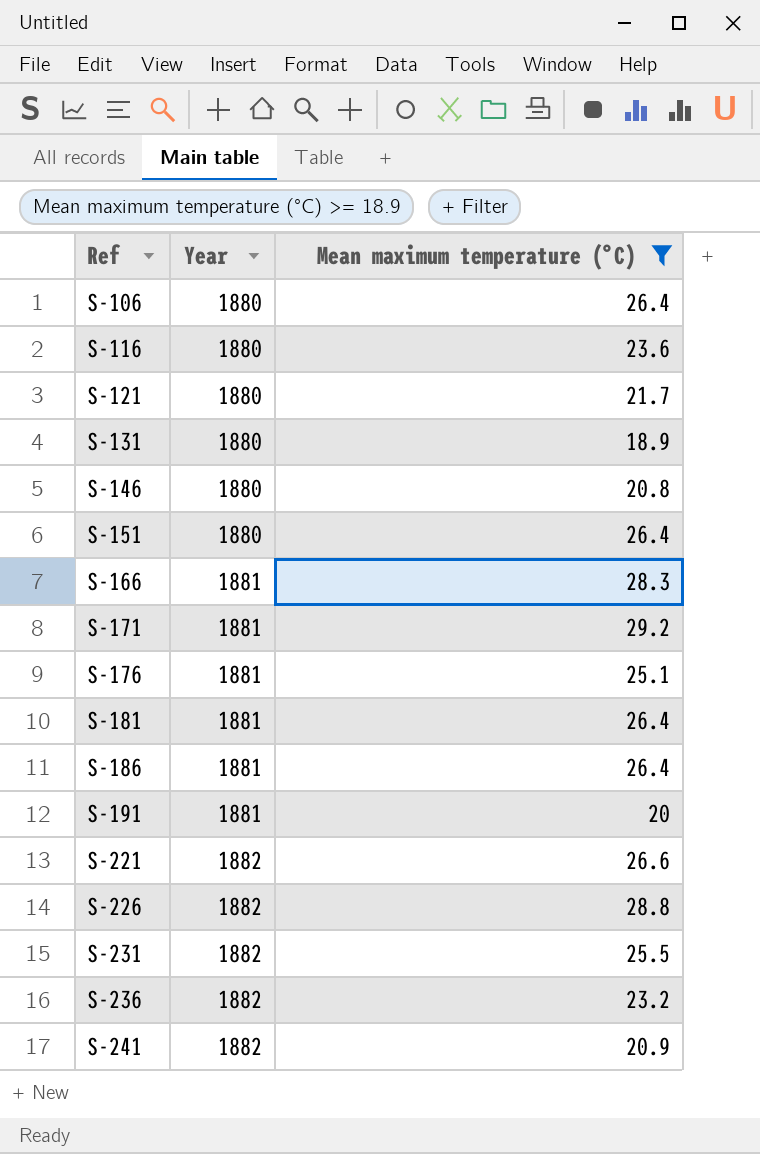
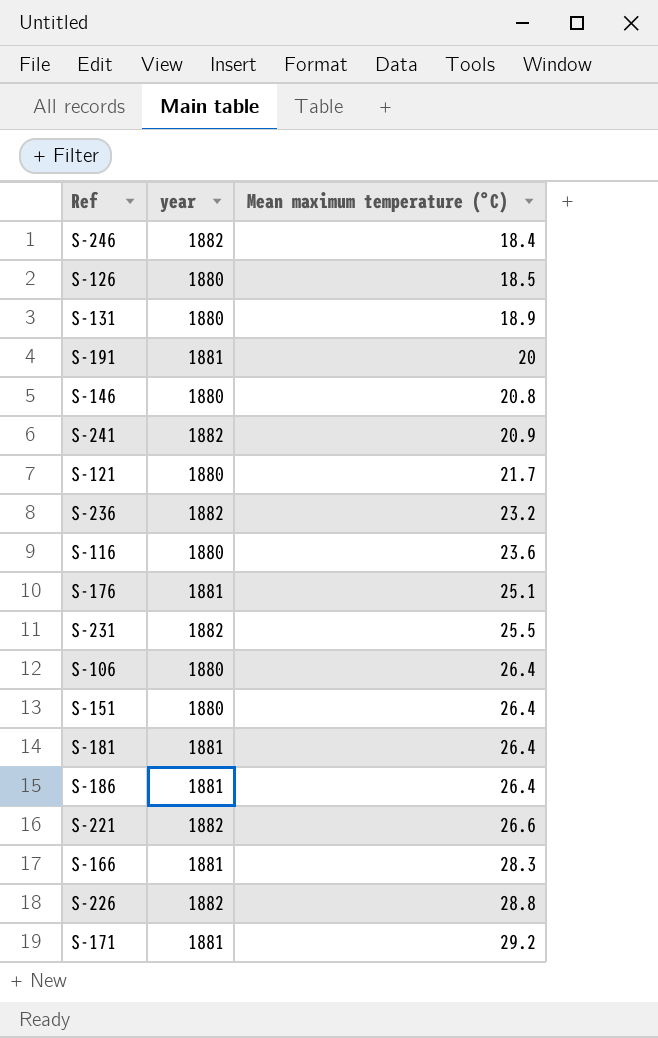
filter: Mean maximum temperature (°C) >= 18.9 -> none
row order: Ref ascending -> Mean maximum temperature (°C) ascending
column name: Year -> year

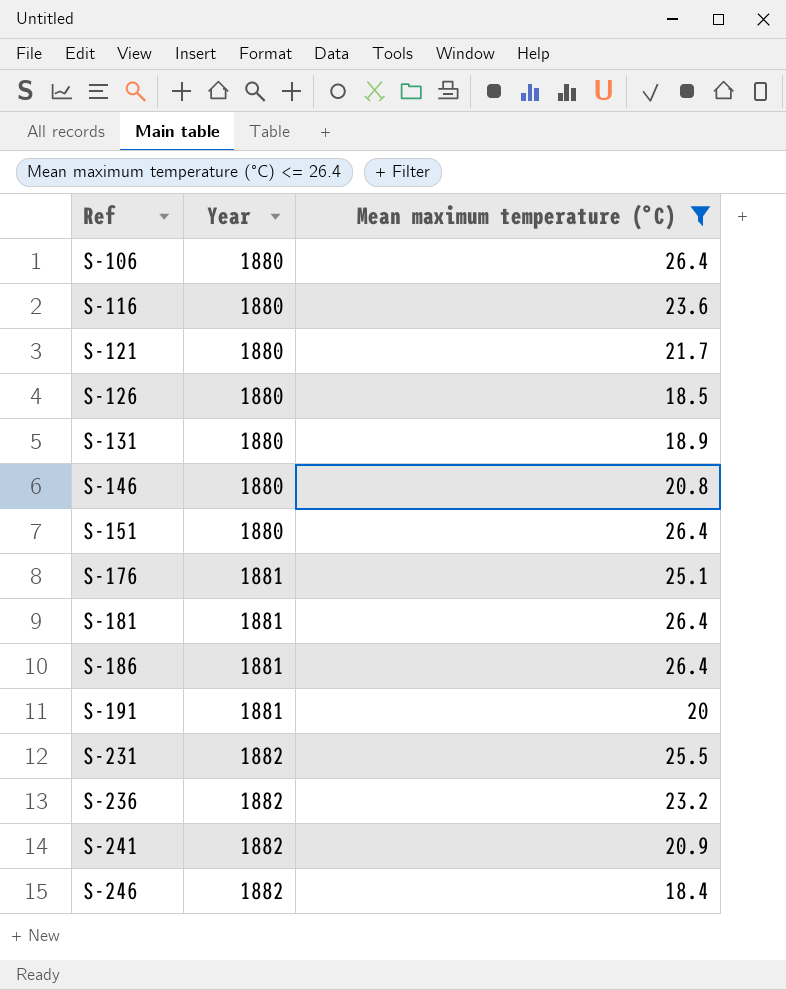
filter: none -> Mean maximum temperature (°C) <= 26.4
row order: Mean maximum temperature (°C) ascending -> Ref ascending
column name: year -> Year

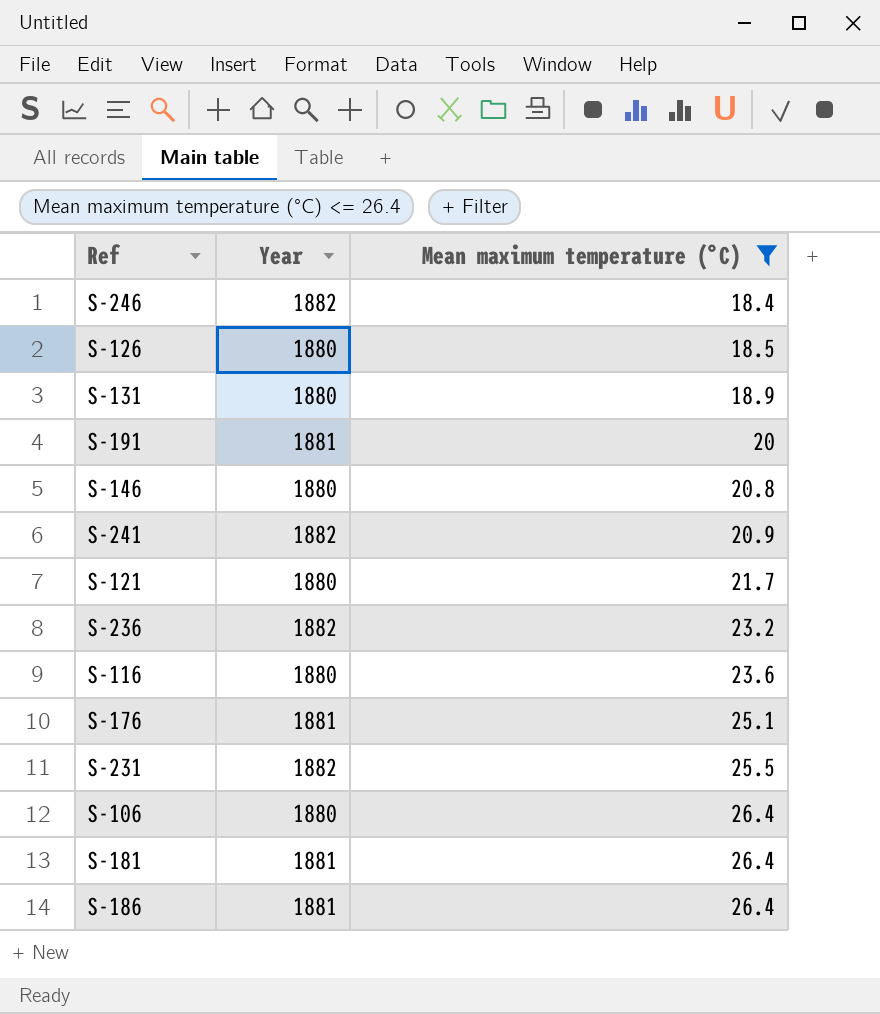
row order: Ref ascending -> Mean maximum temperature (°C) ascending
row S-151: 1880 | 26.4 -> none

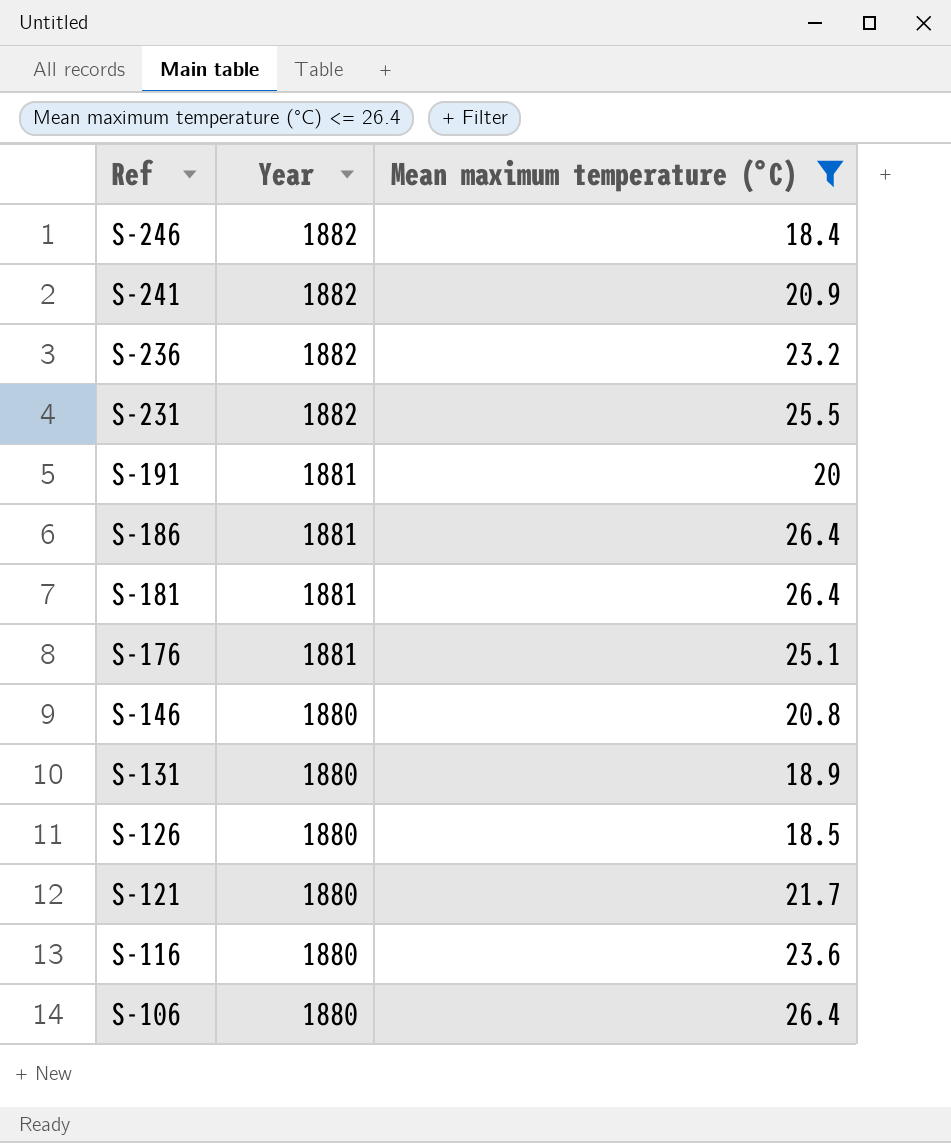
row order: Mean maximum temperature (°C) ascending -> Ref descending

